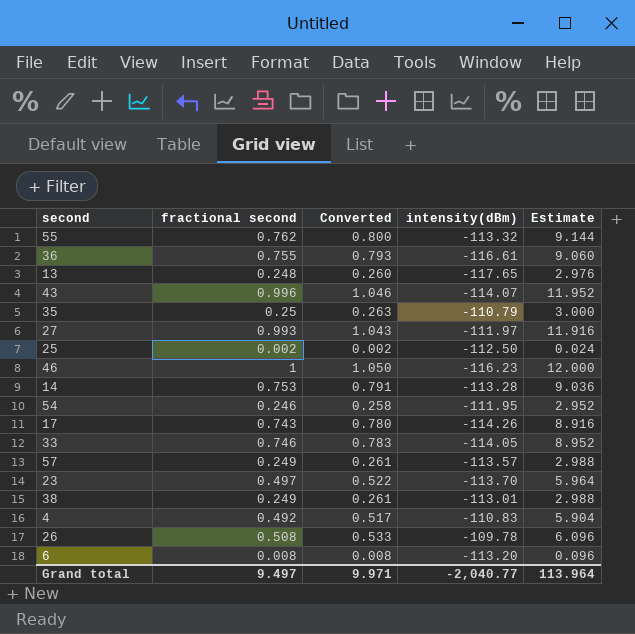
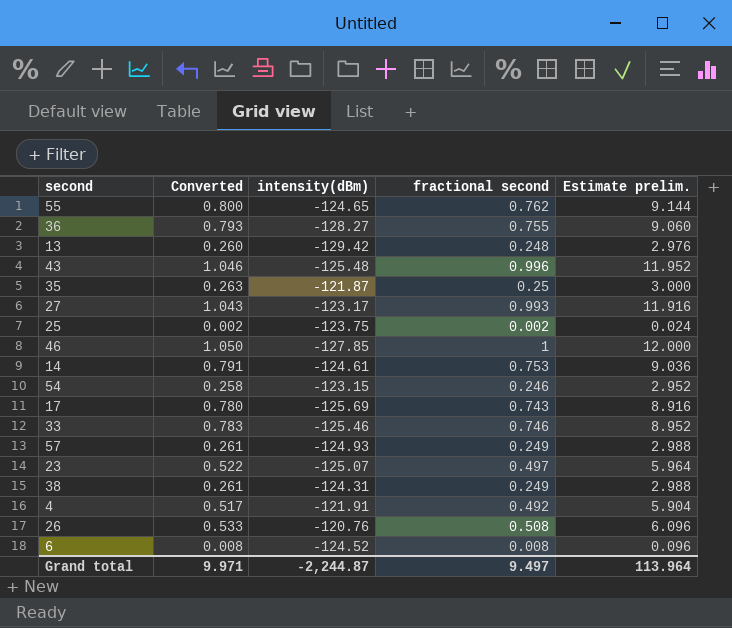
column fractional second | position: 2 -> 4
column name: Estimate -> Estimate prelim.
55 | intensity(dBm): -113.32 -> -124.65
36 | intensity(dBm): -116.61 -> -128.27
13 | intensity(dBm): -117.65 -> -129.42
43 | intensity(dBm): -114.07 -> -125.48
35 | intensity(dBm): -110.79 -> -121.87
27 | intensity(dBm): -111.97 -> -123.17
25 | intensity(dBm): -112.50 -> -123.75
46 | intensity(dBm): -116.23 -> -127.85
14 | intensity(dBm): -113.28 -> -124.61
54 | intensity(dBm): -111.95 -> -123.15
17 | intensity(dBm): -114.26 -> -125.69
33 | intensity(dBm): -114.05 -> -125.46
57 | intensity(dBm): -113.57 -> -124.93
23 | intensity(dBm): -113.70 -> -125.07
38 | intensity(dBm): -113.01 -> -124.31
4 | intensity(dBm): -110.83 -> -121.91
26 | intensity(dBm): -109.78 -> -120.76
6 | intensity(dBm): -113.20 -> -124.52
Grand total | intensity(dBm): -2,040.77 -> -2,244.87

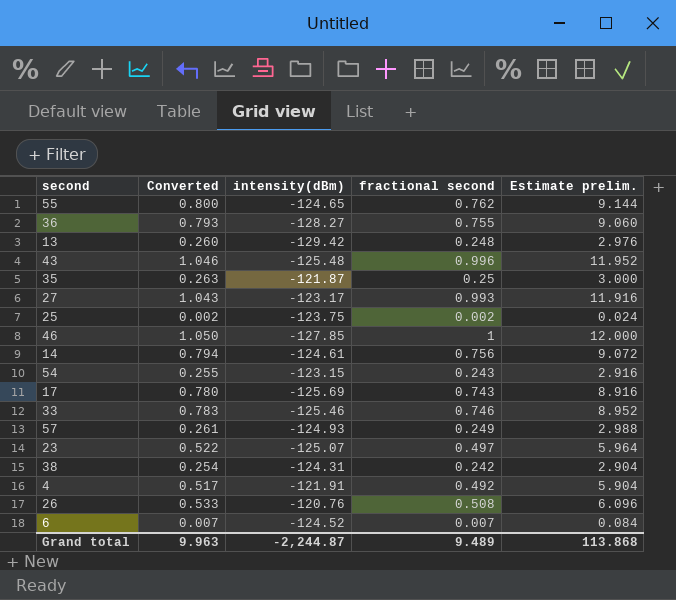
14 | Converted: 0.791 -> 0.794
14 | fractional second: 0.753 -> 0.756
14 | Estimate prelim.: 9.036 -> 9.072
54 | Converted: 0.258 -> 0.255
54 | fractional second: 0.246 -> 0.243
54 | Estimate prelim.: 2.952 -> 2.916
38 | Converted: 0.261 -> 0.254
38 | fractional second: 0.249 -> 0.242
38 | Estimate prelim.: 2.988 -> 2.904
6 | Converted: 0.008 -> 0.007
6 | fractional second: 0.008 -> 0.007
6 | Estimate prelim.: 0.096 -> 0.084
Grand total | Converted: 9.971 -> 9.963
Grand total | fractional second: 9.497 -> 9.489
Grand total | Estimate prelim.: 113.964 -> 113.868

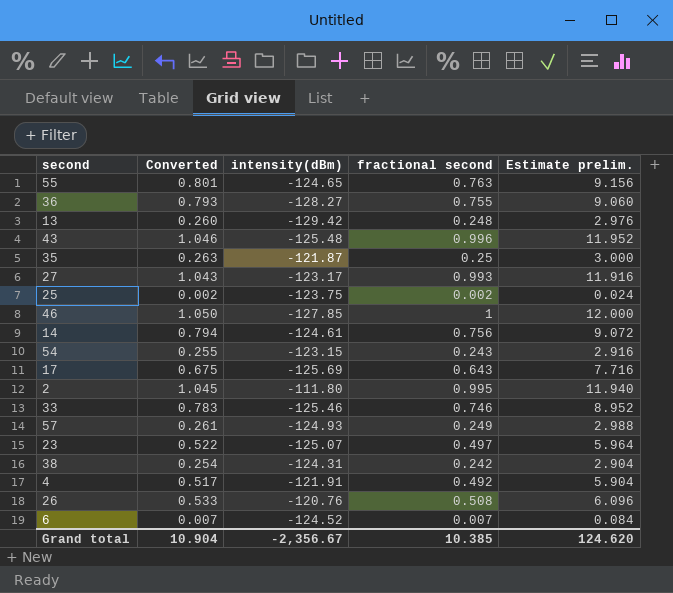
55 | Converted: 0.800 -> 0.801
55 | fractional second: 0.762 -> 0.763
55 | Estimate prelim.: 9.144 -> 9.156
17 | Converted: 0.780 -> 0.675
17 | fractional second: 0.743 -> 0.643
17 | Estimate prelim.: 8.916 -> 7.716
row 2: none -> 1.045 | -111.80 | 0.995 | 11.940
Grand total | Converted: 9.963 -> 10.904
Grand total | intensity(dBm): -2,244.87 -> -2,356.67
Grand total | fractional second: 9.489 -> 10.385
Grand total | Estimate prelim.: 113.868 -> 124.620

